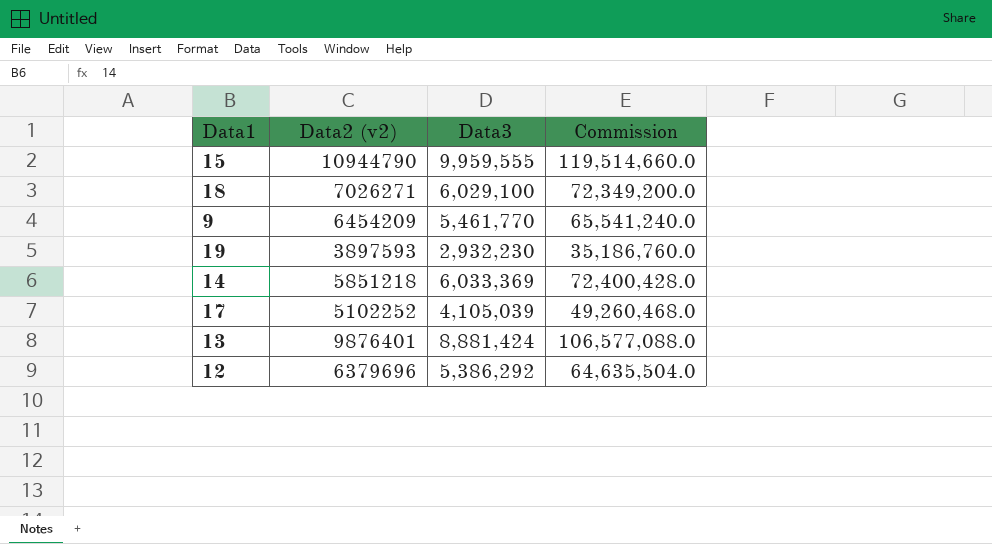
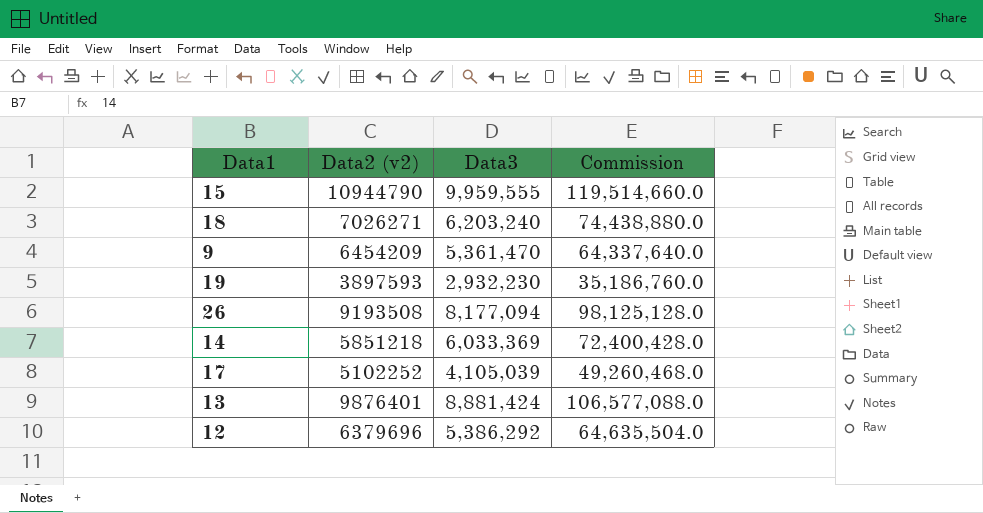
18 | Data3: 6,029,100 -> 6,203,240
18 | Commission: 72,349,200.0 -> 74,438,880.0
9 | Data3: 5,461,770 -> 5,361,470
9 | Commission: 65,541,240.0 -> 64,337,640.0
row 26: none -> 9193508 | 8,177,094 | 98,125,128.0

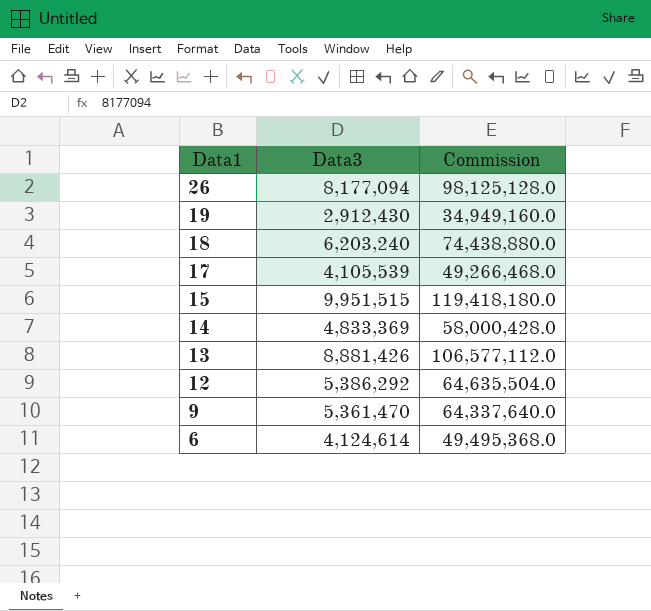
row order: none -> Data1 descending
column Data2 (v2) | position: 2 -> none
19 | Data3: 2,932,230 -> 2,912,430
19 | Commission: 35,186,760.0 -> 34,949,160.0
17 | Data3: 4,105,039 -> 4,105,539
17 | Commission: 49,260,468.0 -> 49,266,468.0
15 | Data3: 9,959,555 -> 9,951,515
15 | Commission: 119,514,660.0 -> 119,418,180.0
14 | Data3: 6,033,369 -> 4,833,369
14 | Commission: 72,400,428.0 -> 58,000,428.0
13 | Data3: 8,881,424 -> 8,881,426
13 | Commission: 106,577,088.0 -> 106,577,112.0
row 6: none -> 4,124,614 | 49,495,368.0

